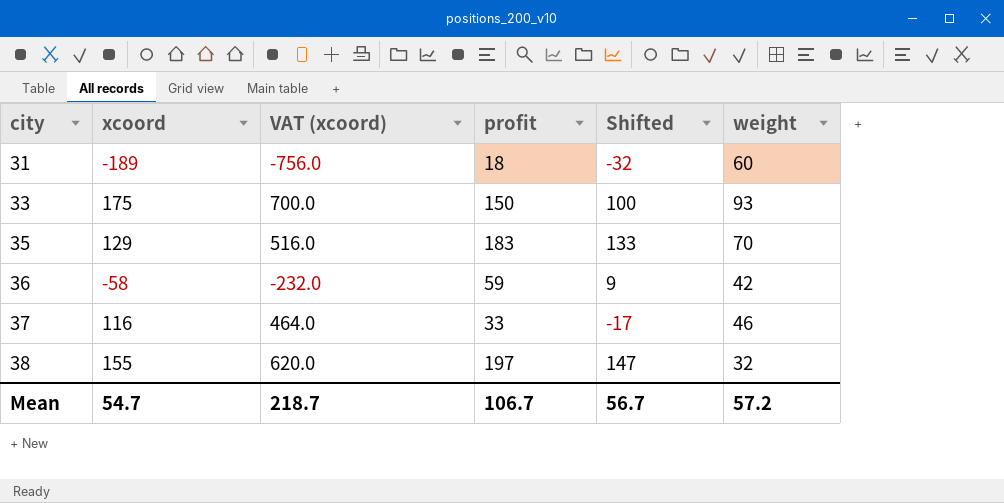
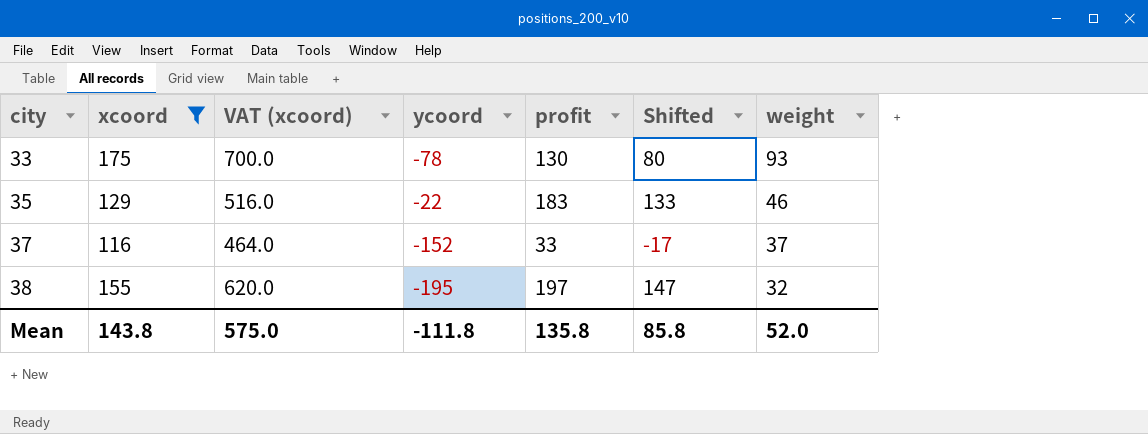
filter: none -> xcoord >= 116
column ycoord | position: none -> 4
33 | profit: 150 -> 130
33 | Shifted: 100 -> 80
35 | weight: 70 -> 46
37 | weight: 46 -> 37
Mean | xcoord: 54.7 -> 143.8
Mean | VAT (xcoord): 218.7 -> 575.0
Mean | profit: 106.7 -> 135.8
Mean | Shifted: 56.7 -> 85.8
Mean | weight: 57.2 -> 52.0

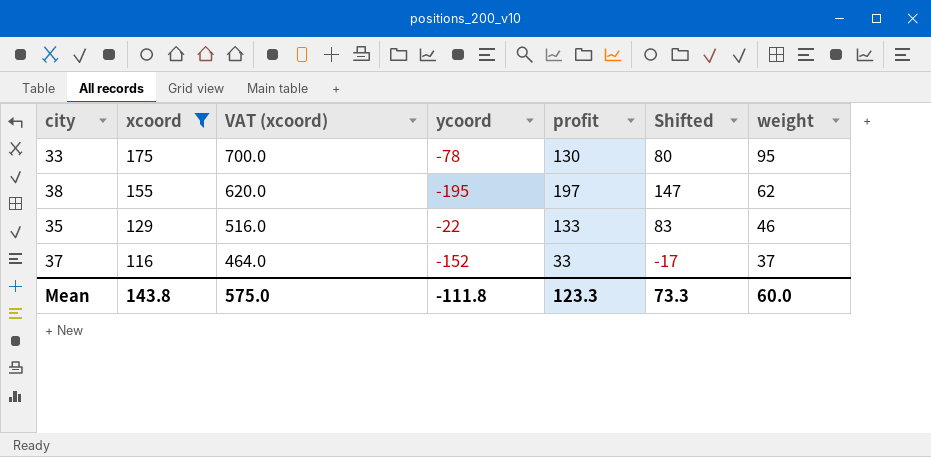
row order: city ascending -> xcoord descending
33 | weight: 93 -> 95
38 | weight: 32 -> 62
35 | profit: 183 -> 133
35 | Shifted: 133 -> 83
Mean | profit: 135.8 -> 123.3
Mean | Shifted: 85.8 -> 73.3
Mean | weight: 52.0 -> 60.0

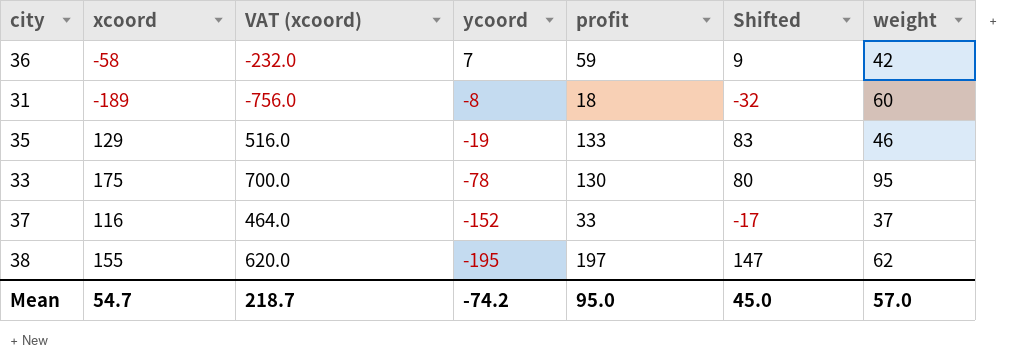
filter: xcoord >= 116 -> none
row order: xcoord descending -> ycoord descending
35 | ycoord: -22 -> -19
Mean | xcoord: 143.8 -> 54.7
Mean | VAT (xcoord): 575.0 -> 218.7
Mean | ycoord: -111.8 -> -74.2
Mean | profit: 123.3 -> 95.0
Mean | Shifted: 73.3 -> 45.0
Mean | weight: 60.0 -> 57.0

